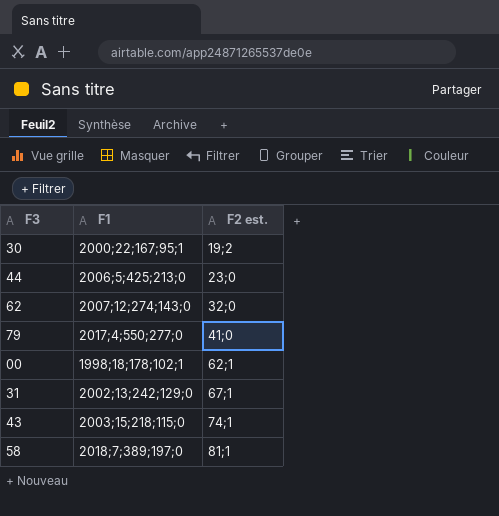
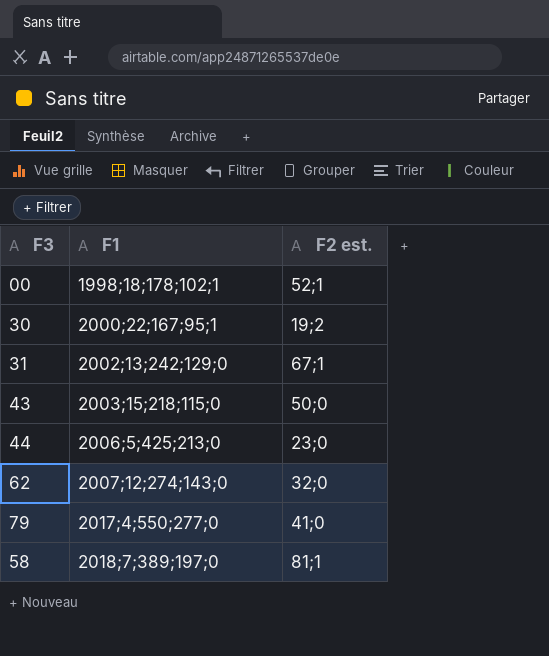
row order: F2 est. ascending -> F1 ascending
00 | F2 est.: 62;1 -> 52;1
43 | F2 est.: 74;1 -> 50;0

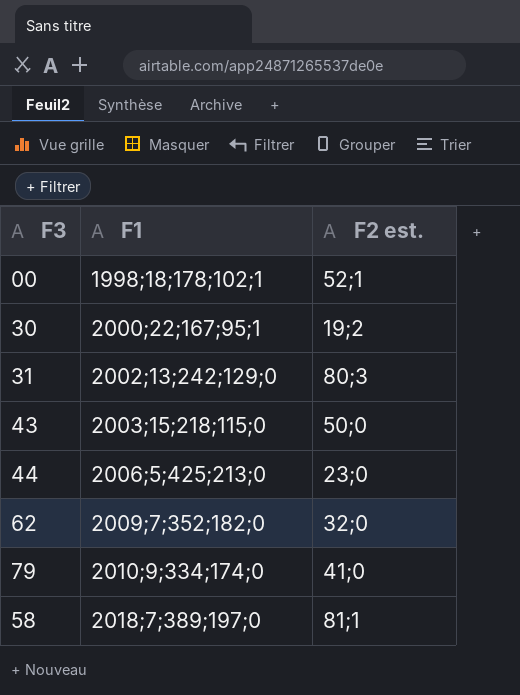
31 | F2 est.: 67;1 -> 80;3
62 | F1: 2007;12;274;143;0 -> 2009;7;352;182;0
79 | F1: 2017;4;550;277;0 -> 2010;9;334;174;0

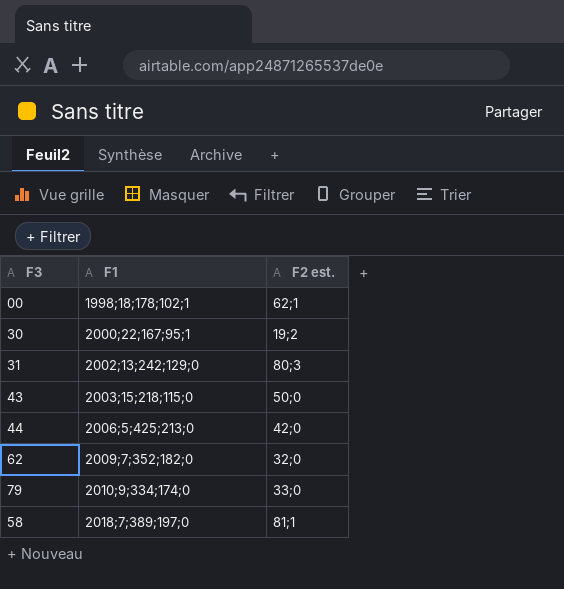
00 | F2 est.: 52;1 -> 62;1
44 | F2 est.: 23;0 -> 42;0
79 | F2 est.: 41;0 -> 33;0

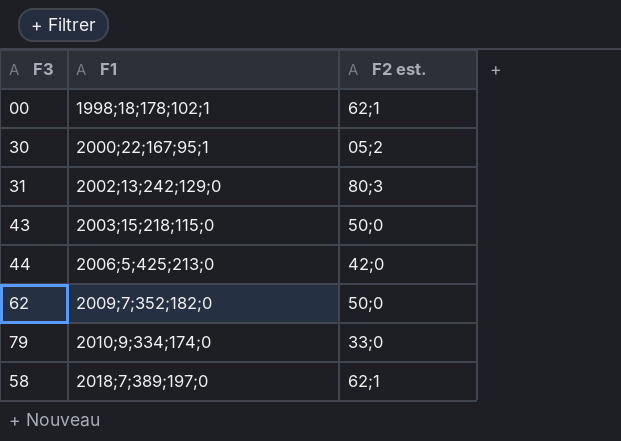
30 | F2 est.: 19;2 -> 05;2
62 | F2 est.: 32;0 -> 50;0
58 | F2 est.: 81;1 -> 62;1

